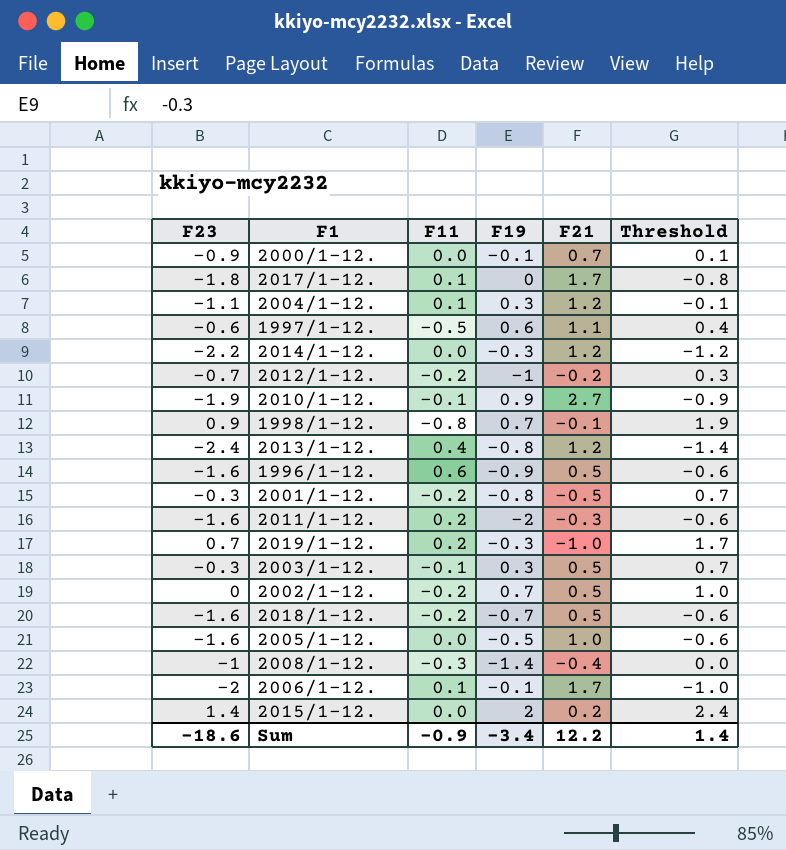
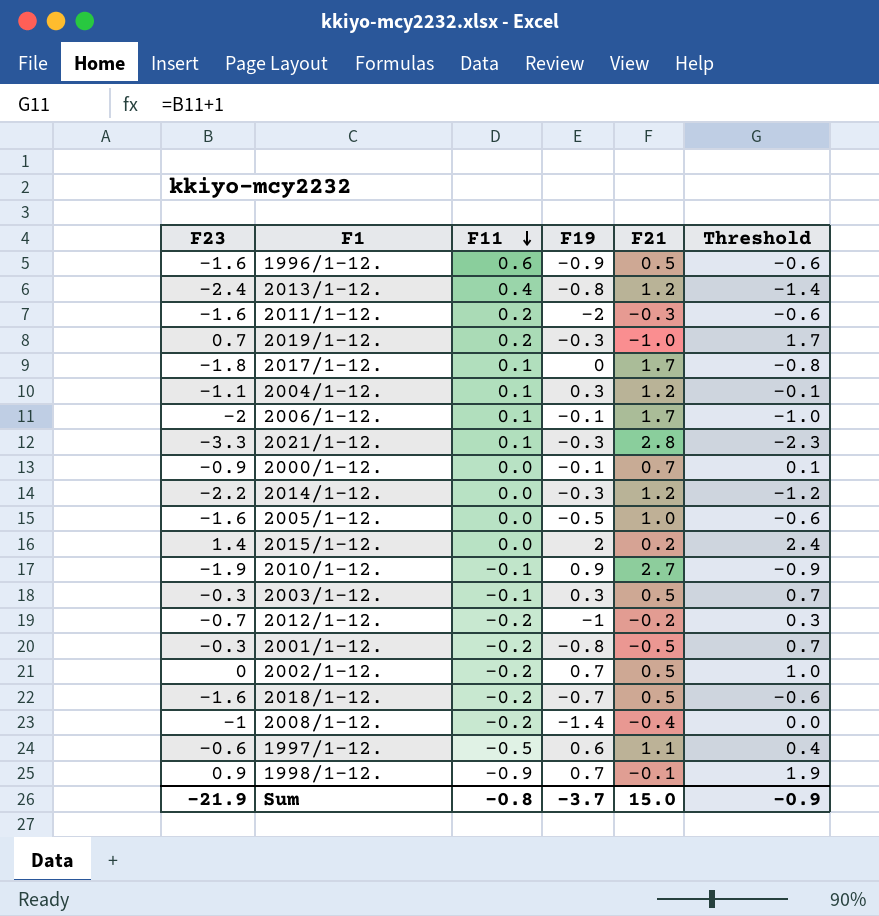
row order: none -> F11 descending
row 2021/1-12.: none -> -3.3 | 0.1 | -0.3 | 2.8 | -2.3
2008/1-12. | F11: -0.3 -> -0.2
1998/1-12. | F11: -0.8 -> -0.9
Sum | F23: -18.6 -> -21.9
Sum | F11: -0.9 -> -0.8
Sum | F19: -3.4 -> -3.7
Sum | F21: 12.2 -> 15.0
Sum | Threshold: 1.4 -> -0.9

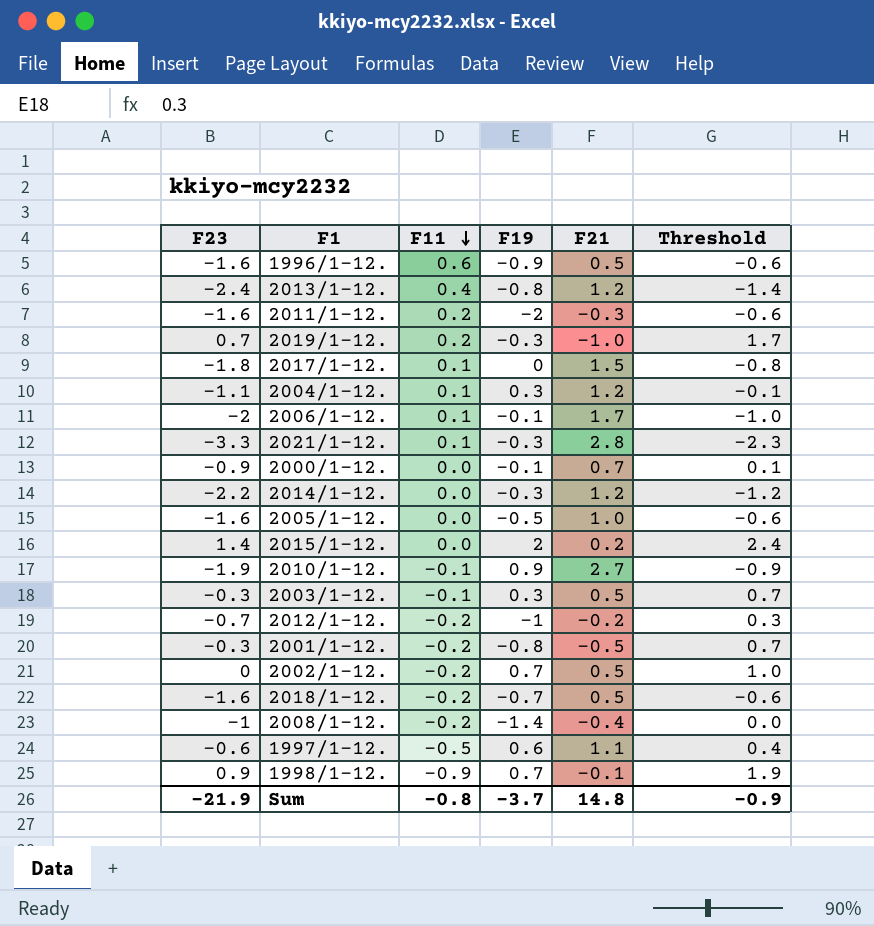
2017/1-12. | F21: 1.7 -> 1.5
Sum | F21: 15.0 -> 14.8

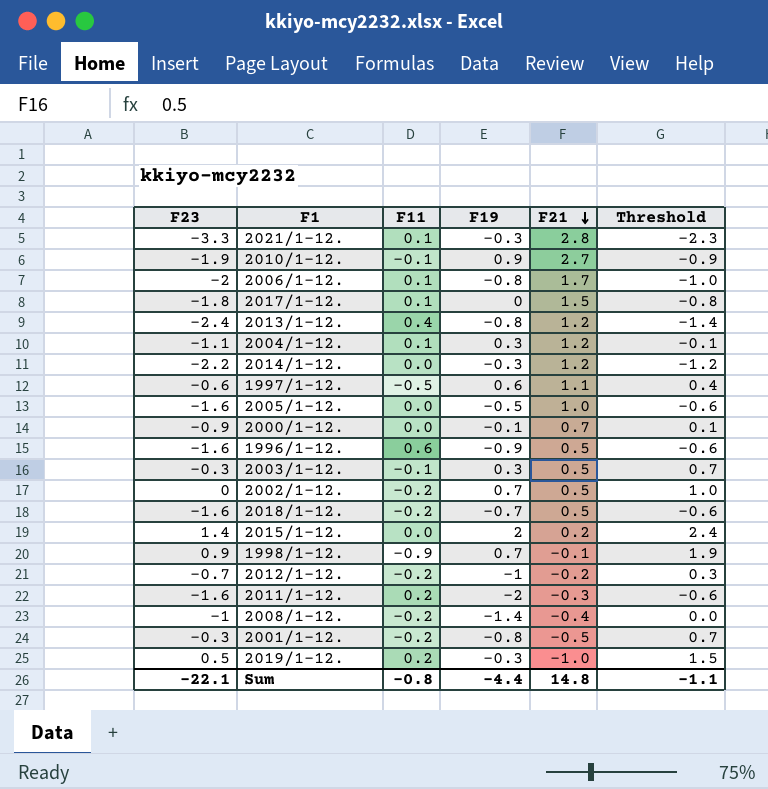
row order: F11 descending -> F21 descending
2006/1-12. | F19: -0.1 -> -0.8
2019/1-12. | F23: 0.7 -> 0.5
2019/1-12. | Threshold: 1.7 -> 1.5
Sum | F23: -21.9 -> -22.1
Sum | F19: -3.7 -> -4.4
Sum | Threshold: -0.9 -> -1.1

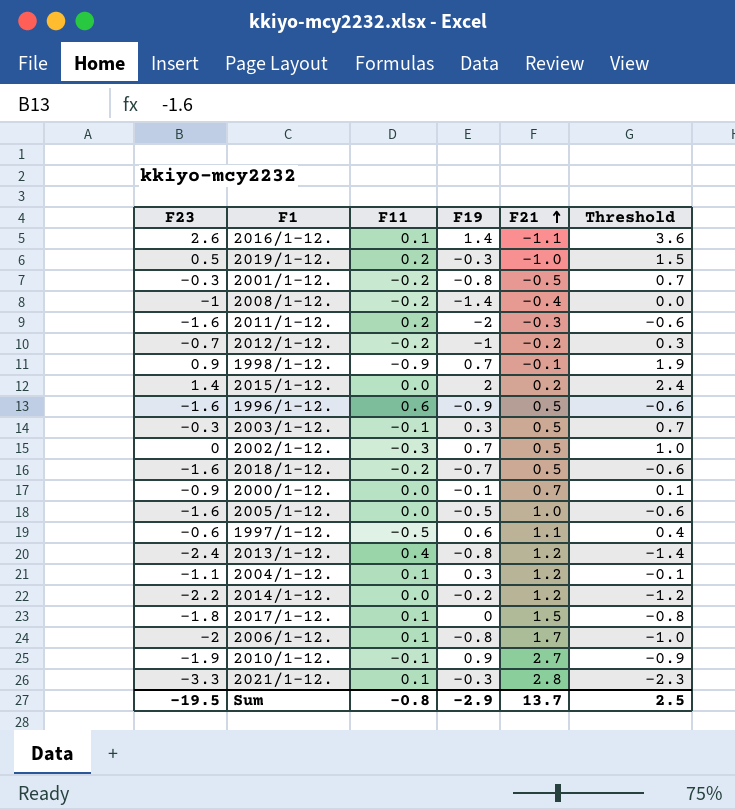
row order: F21 descending -> F21 ascending
row 2016/1-12.: none -> 2.6 | 0.1 | 1.4 | -1.1 | 3.6
2002/1-12. | F11: -0.2 -> -0.3
2014/1-12. | F19: -0.3 -> -0.2
Sum | F23: -22.1 -> -19.5
Sum | F19: -4.4 -> -2.9
Sum | F21: 14.8 -> 13.7
Sum | Threshold: -1.1 -> 2.5

